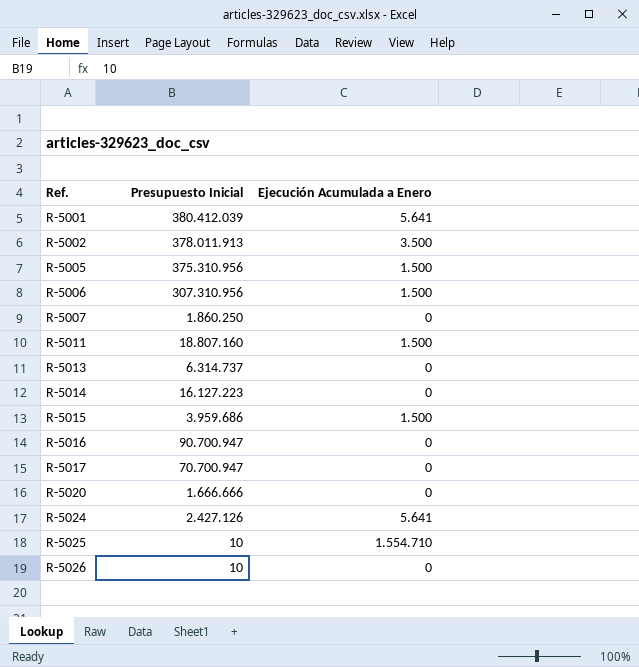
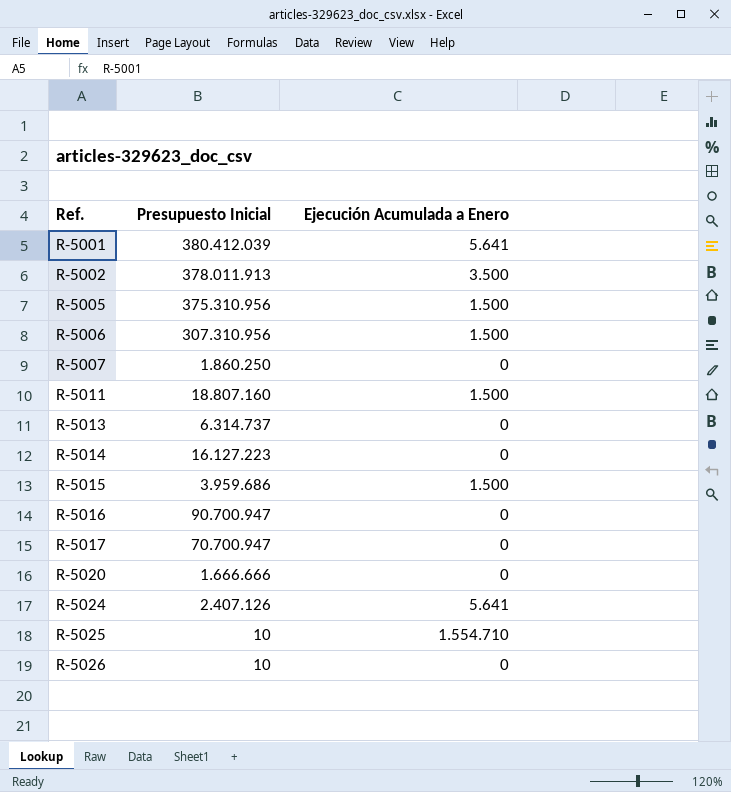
R-5024 | Presupuesto Inicial: 2.427.126 -> 2.407.126

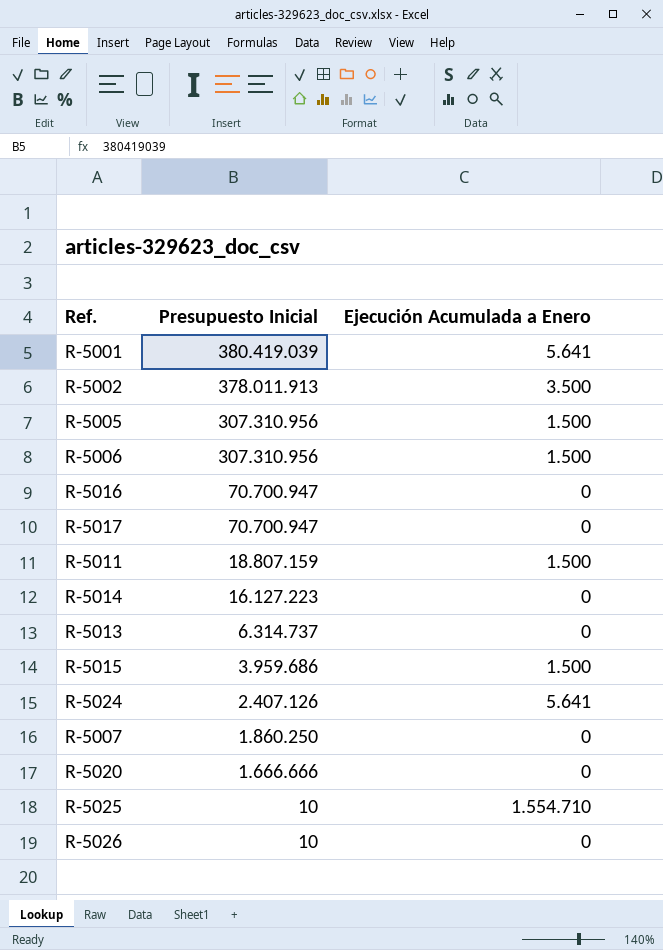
row order: Ref. ascending -> Presupuesto Inicial descending
R-5001 | Presupuesto Inicial: 380.412.039 -> 380.419.039
R-5005 | Presupuesto Inicial: 375.310.956 -> 307.310.956
R-5016 | Presupuesto Inicial: 90.700.947 -> 70.700.947
R-5011 | Presupuesto Inicial: 18.807.160 -> 18.807.159

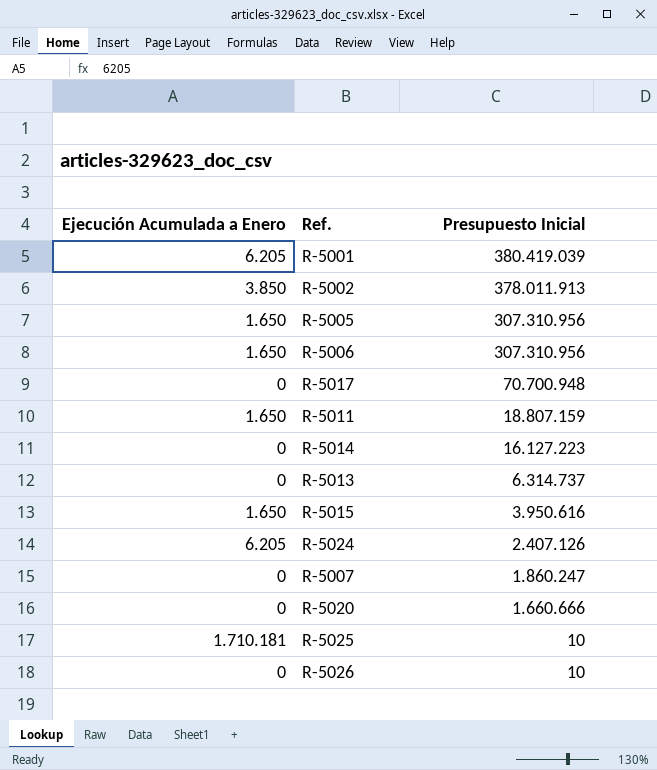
column Ejecución Acumulada a Enero | position: 3 -> 1
row R-5016: 70.700.947 | 0 -> none
R-5001 | Ejecución Acumulada a Enero: 5.641 -> 6.205
R-5002 | Ejecución Acumulada a Enero: 3.500 -> 3.850
R-5005 | Ejecución Acumulada a Enero: 1.500 -> 1.650
R-5006 | Ejecución Acumulada a Enero: 1.500 -> 1.650
R-5017 | Presupuesto Inicial: 70.700.947 -> 70.700.948
R-5011 | Ejecución Acumulada a Enero: 1.500 -> 1.650
R-5015 | Ejecución Acumulada a Enero: 1.500 -> 1.650
R-5015 | Presupuesto Inicial: 3.959.686 -> 3.950.616
R-5024 | Ejecución Acumulada a Enero: 5.641 -> 6.205
R-5007 | Presupuesto Inicial: 1.860.250 -> 1.860.247
R-5020 | Presupuesto Inicial: 1.666.666 -> 1.660.666
R-5025 | Ejecución Acumulada a Enero: 1.554.710 -> 1.710.181

